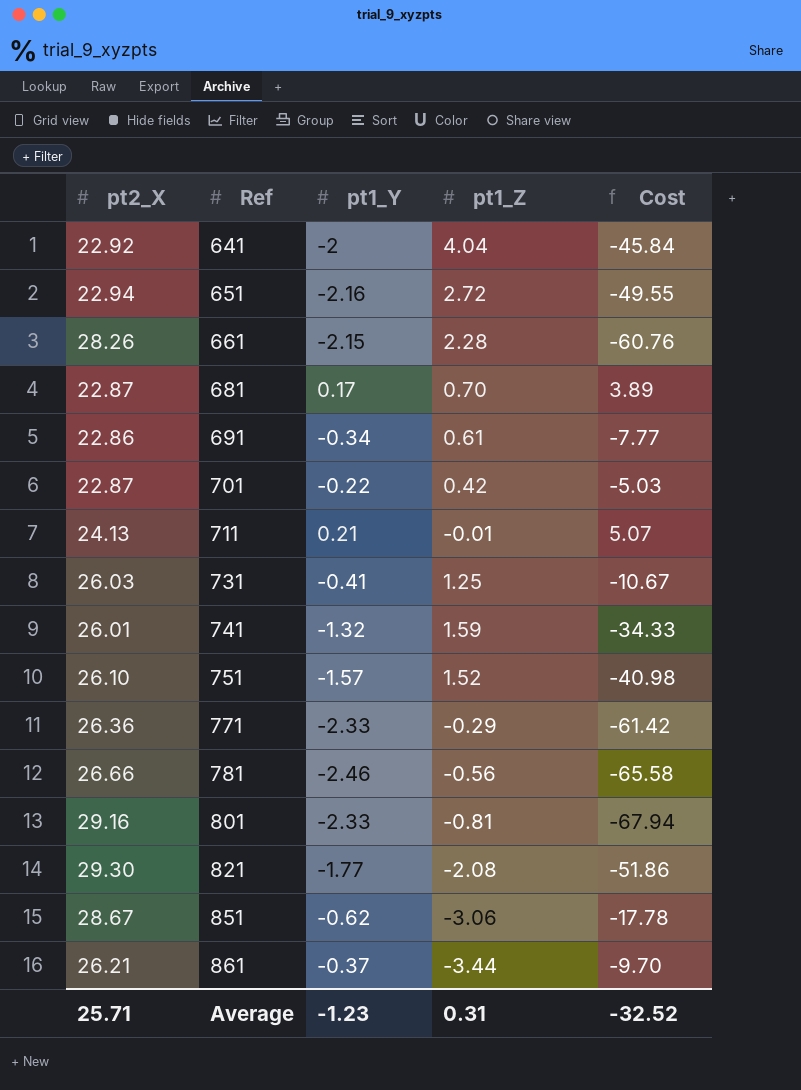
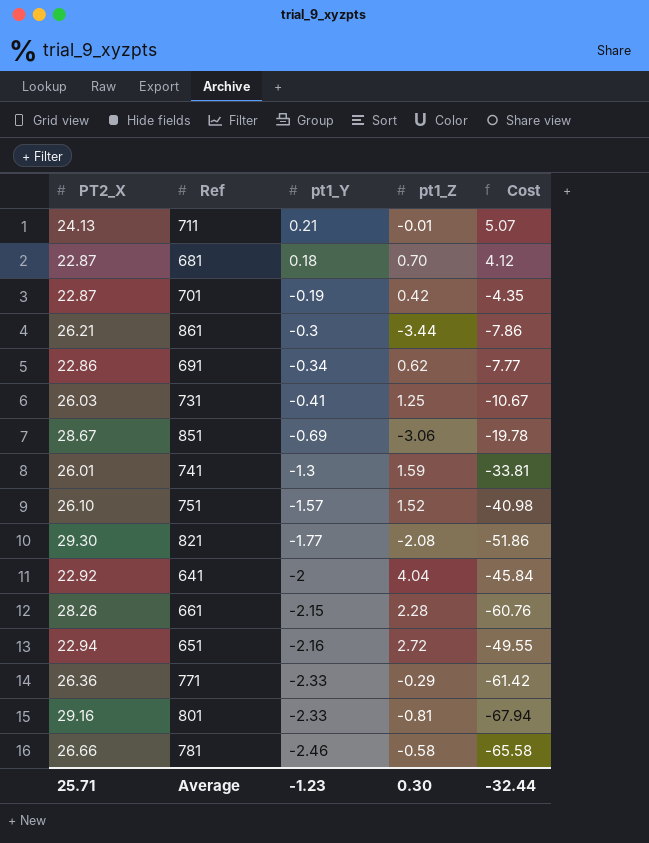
row order: Ref ascending -> pt1_Y descending
column name: pt2_X -> PT2_X
681 | pt1_Y: 0.17 -> 0.18
681 | Cost: 3.89 -> 4.12
701 | pt1_Y: -0.22 -> -0.19
701 | Cost: -5.03 -> -4.35
861 | pt1_Y: -0.37 -> -0.3
861 | Cost: -9.70 -> -7.86
691 | pt1_Z: 0.61 -> 0.62
851 | pt1_Y: -0.62 -> -0.69
851 | Cost: -17.78 -> -19.78
741 | pt1_Y: -1.32 -> -1.3
741 | Cost: -34.33 -> -33.81
781 | pt1_Z: -0.56 -> -0.58
Average | pt1_Z: 0.31 -> 0.30
Average | Cost: -32.52 -> -32.44

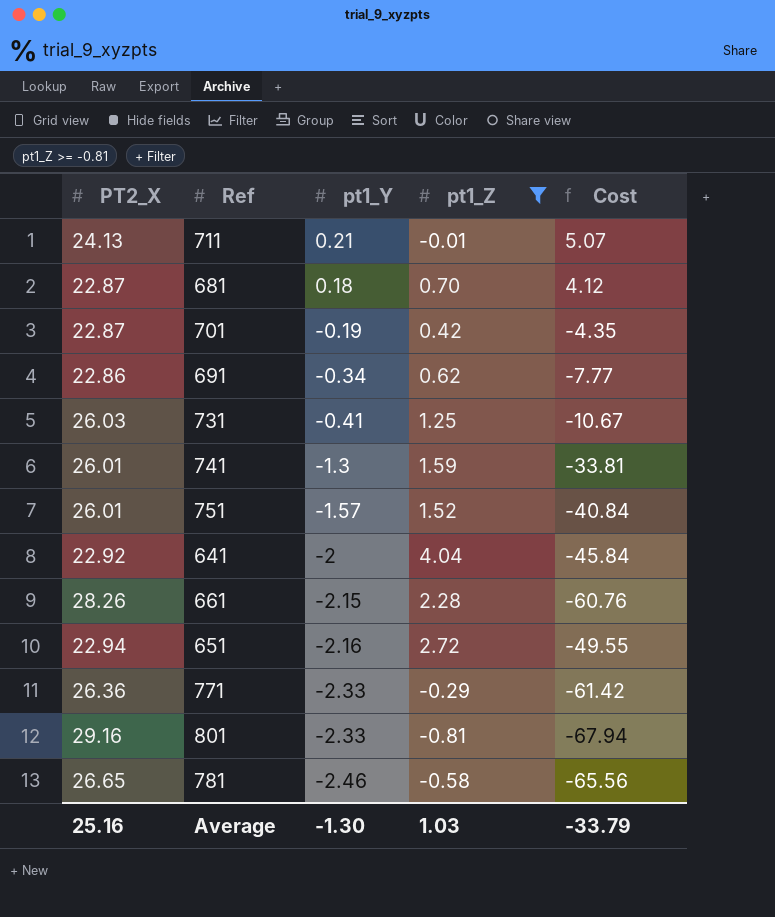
filter: none -> pt1_Z >= -0.81
751 | PT2_X: 26.10 -> 26.01
751 | Cost: -40.98 -> -40.84
781 | PT2_X: 26.66 -> 26.65
781 | Cost: -65.58 -> -65.56
Average | PT2_X: 25.71 -> 25.16
Average | pt1_Y: -1.23 -> -1.30
Average | pt1_Z: 0.30 -> 1.03
Average | Cost: -32.44 -> -33.79

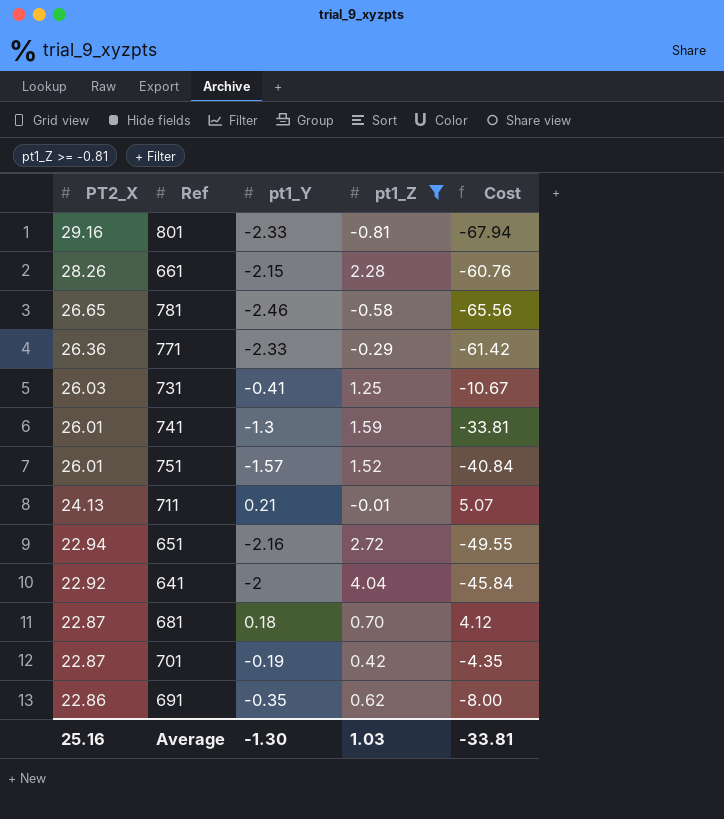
row order: pt1_Y descending -> PT2_X descending
691 | pt1_Y: -0.34 -> -0.35
691 | Cost: -7.77 -> -8.00
Average | Cost: -33.79 -> -33.81

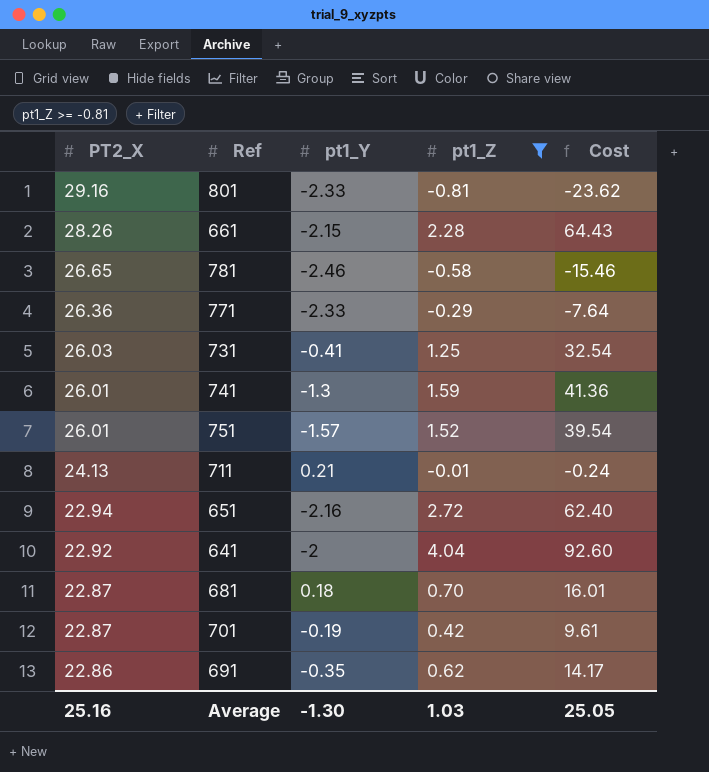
column Cost | formula: [PT2_X] * [pt1_Y] -> [PT2_X] * [pt1_Z]
Average | Cost: -33.81 -> 25.05

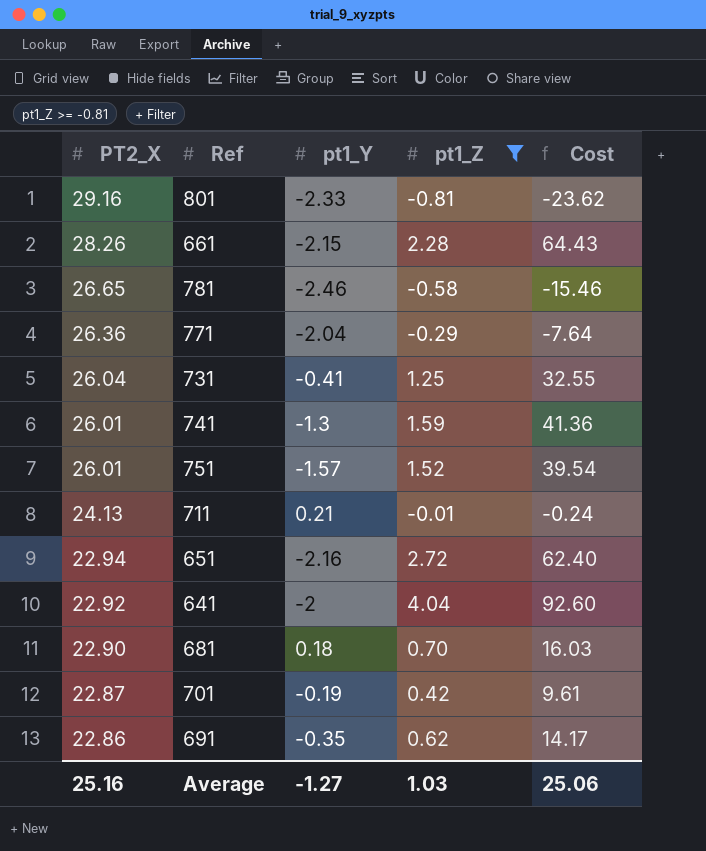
771 | pt1_Y: -2.33 -> -2.04
731 | PT2_X: 26.03 -> 26.04
731 | Cost: 32.54 -> 32.55
681 | PT2_X: 22.87 -> 22.90
681 | Cost: 16.01 -> 16.03
Average | pt1_Y: -1.30 -> -1.27
Average | Cost: 25.05 -> 25.06

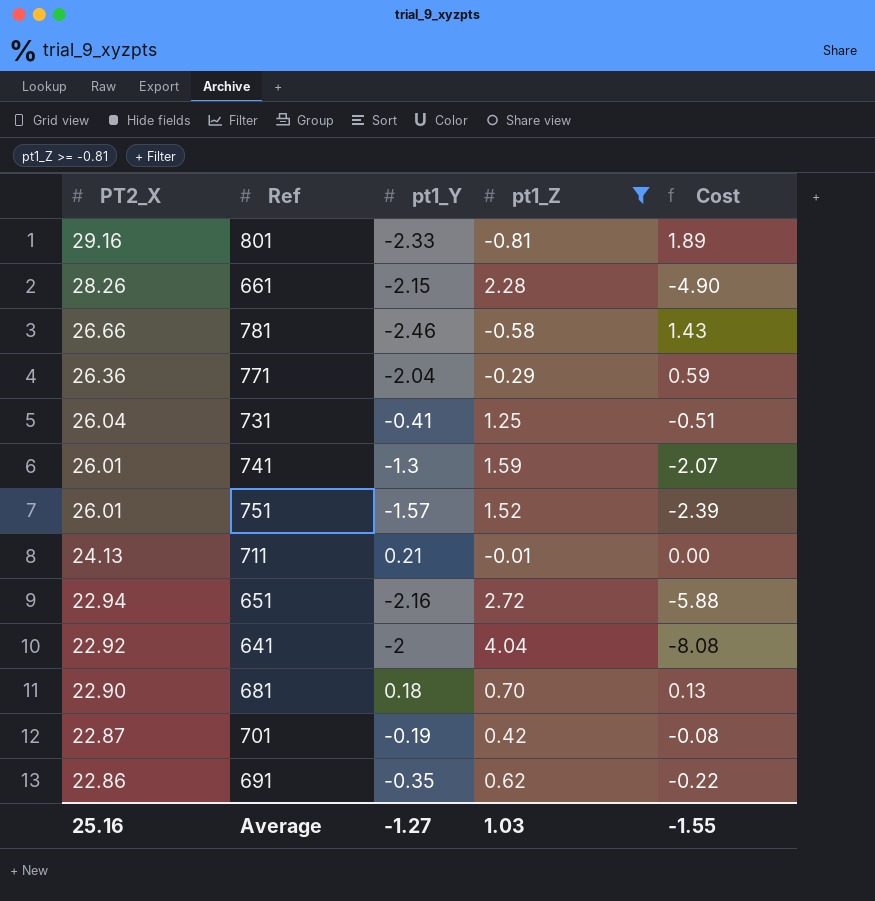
column Cost | formula: [PT2_X] * [pt1_Z] -> [pt1_Y] * [pt1_Z]
781 | PT2_X: 26.65 -> 26.66
Average | Cost: 25.06 -> -1.55

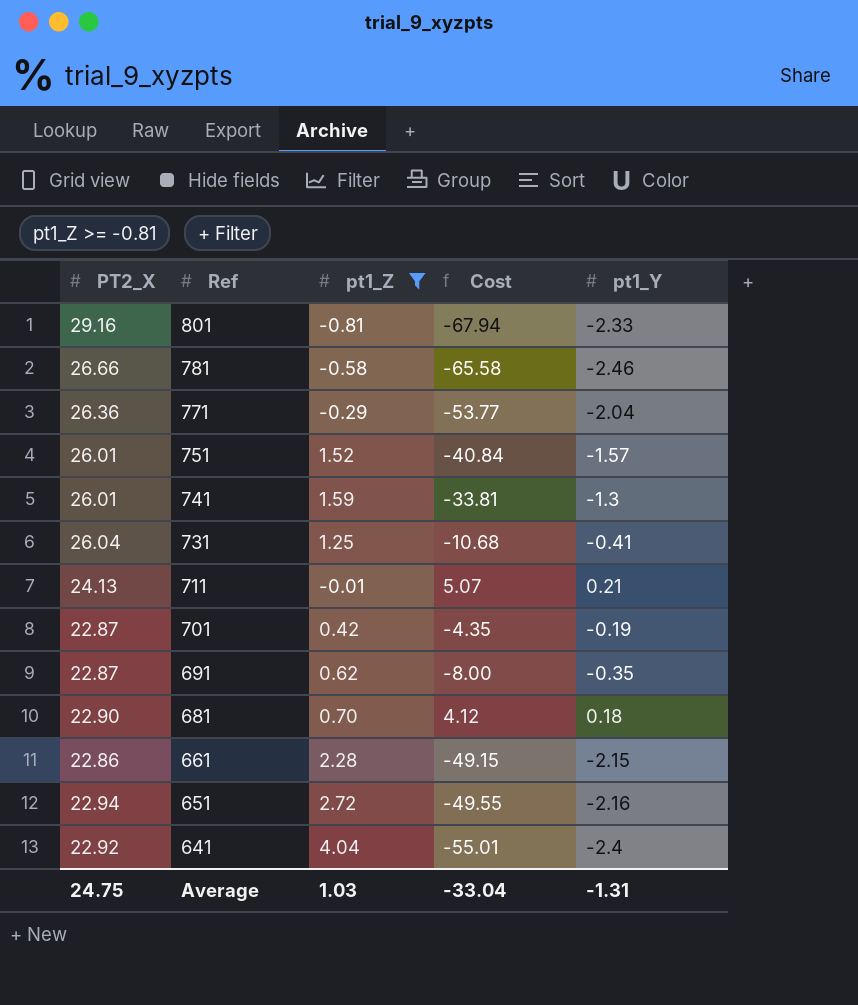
row order: PT2_X descending -> Ref descending
column Cost | formula: [pt1_Y] * [pt1_Z] -> [PT2_X] * [pt1_Y]
column pt1_Y | position: 3 -> 5
691 | PT2_X: 22.86 -> 22.87
661 | PT2_X: 28.26 -> 22.86
641 | pt1_Y: -2 -> -2.4
Average | PT2_X: 25.16 -> 24.75
Average | Cost: -1.55 -> -33.04
Average | pt1_Y: -1.27 -> -1.31

